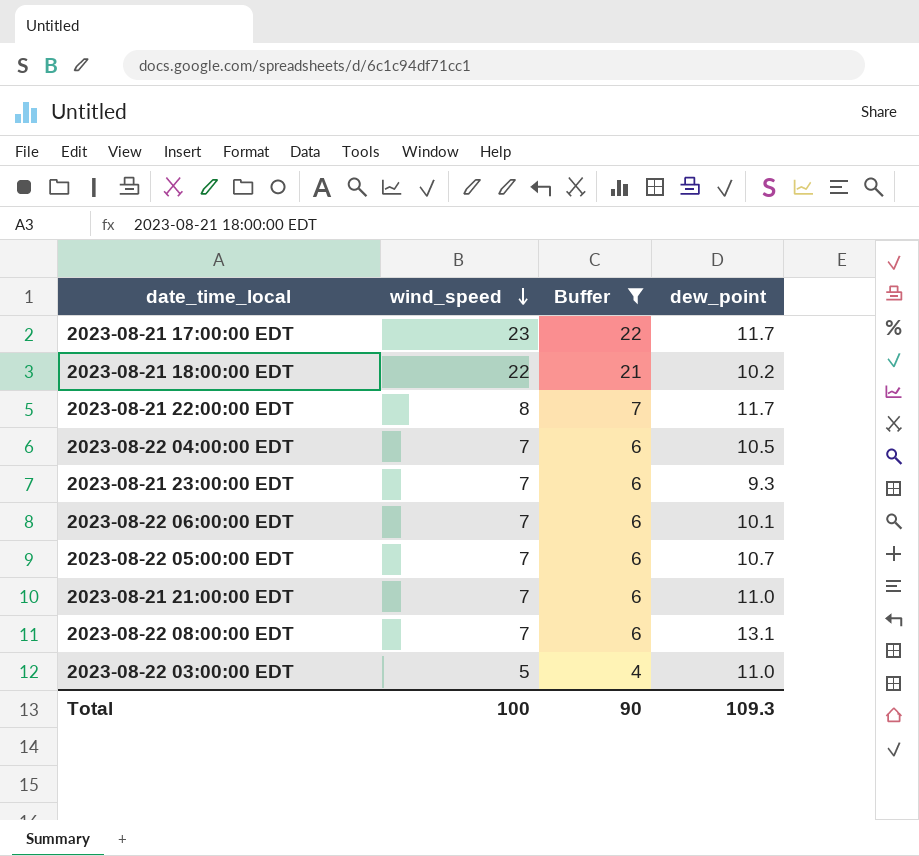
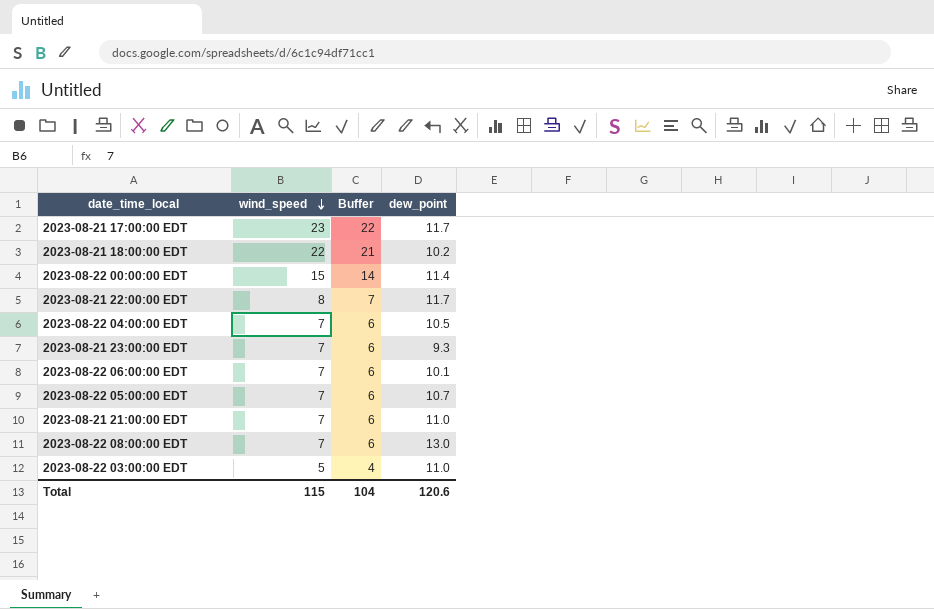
filter: Buffer != 14 -> none
2023-08-22 08:00:00 EDT | dew_point: 13.1 -> 13.0
Total | wind_speed: 100 -> 115
Total | Buffer: 90 -> 104
Total | dew_point: 109.3 -> 120.6

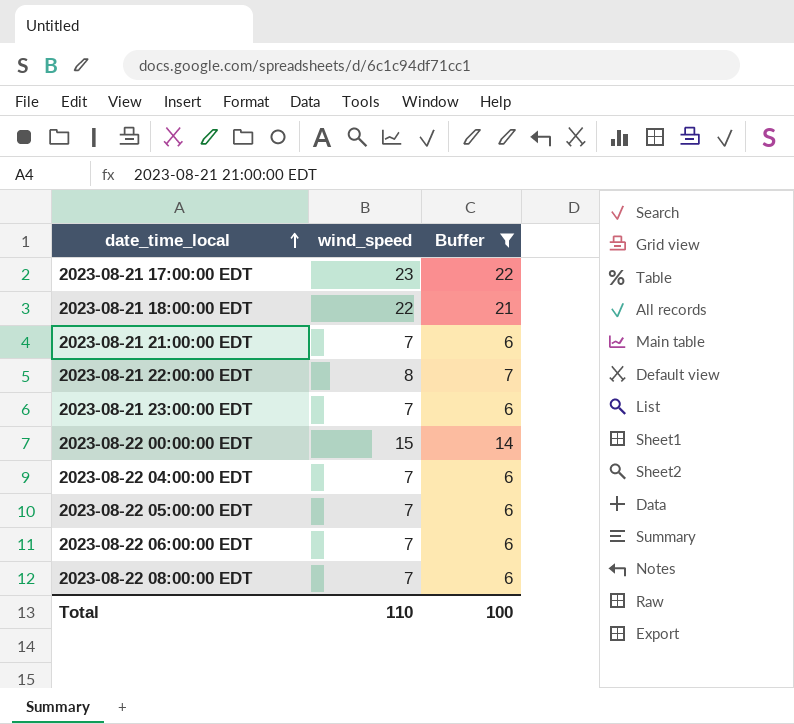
filter: none -> Buffer != 4
row order: wind_speed descending -> date_time_local ascending
column dew_point | position: 4 -> none
Total | wind_speed: 115 -> 110
Total | Buffer: 104 -> 100

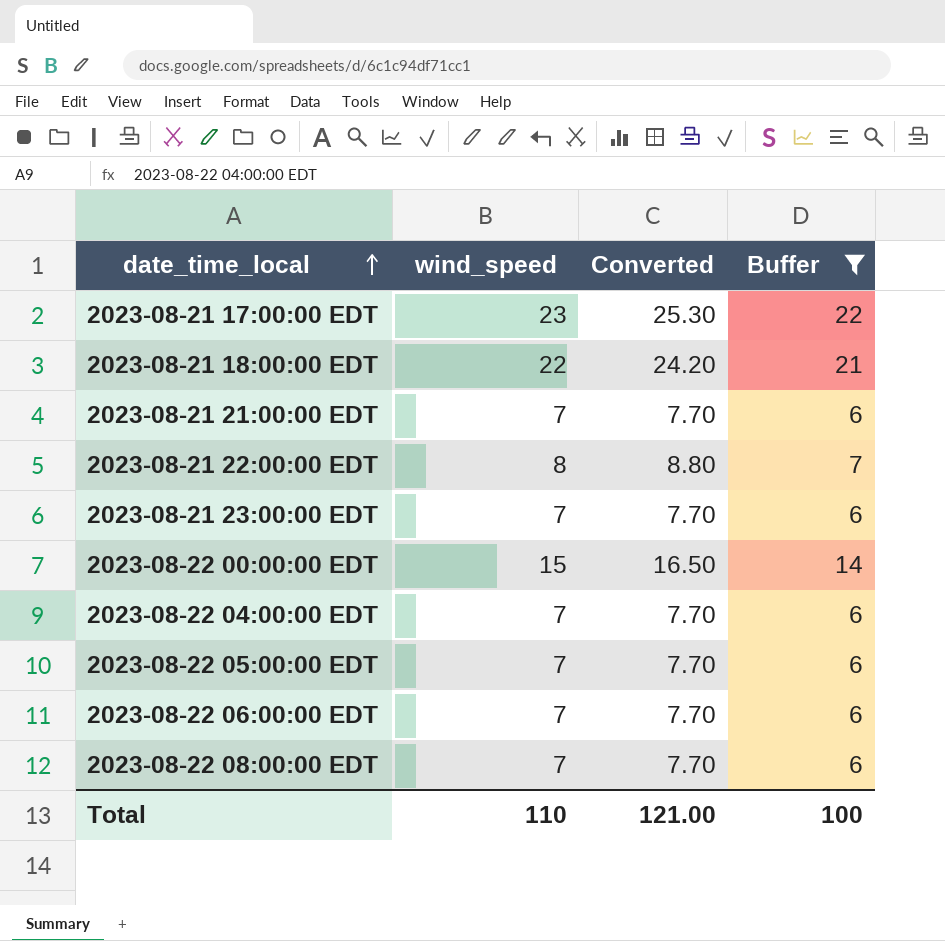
column Converted | formula: none -> [wind_speed] * 1.1

